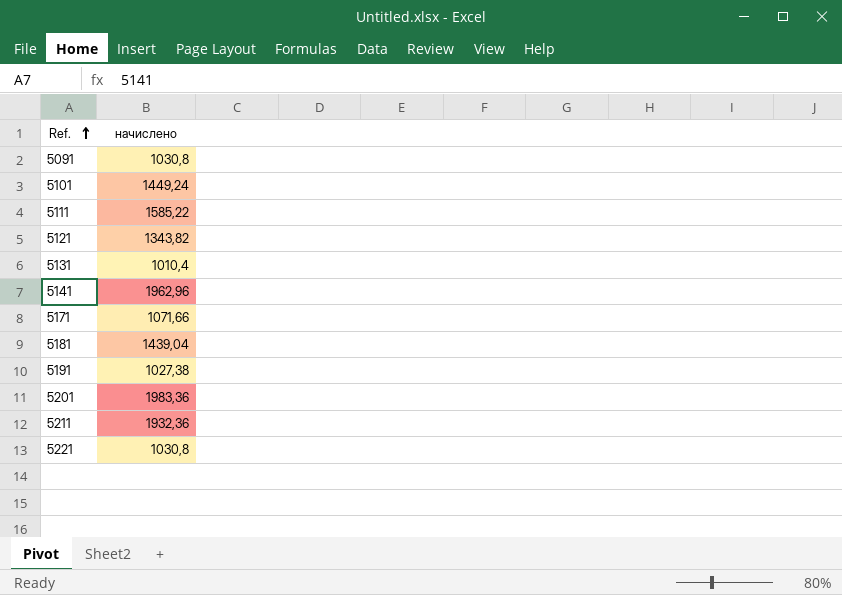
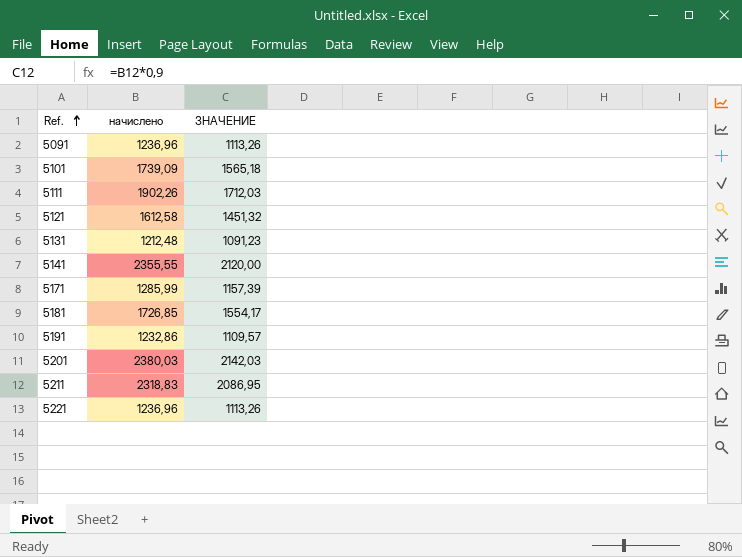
column ЗНАЧЕНИЕ | formula: none -> [начислено] * 0,9
5091 | начислено: 1030,8 -> 1236,96
5101 | начислено: 1449,24 -> 1739,09
5111 | начислено: 1585,22 -> 1902,26
5121 | начислено: 1343,82 -> 1612,58
5131 | начислено: 1010,4 -> 1212,48
5141 | начислено: 1962,96 -> 2355,55
5171 | начислено: 1071,66 -> 1285,99
5181 | начислено: 1439,04 -> 1726,85
5191 | начислено: 1027,38 -> 1232,86
5201 | начислено: 1983,36 -> 2380,03
5211 | начислено: 1932,36 -> 2318,83
5221 | начислено: 1030,8 -> 1236,96

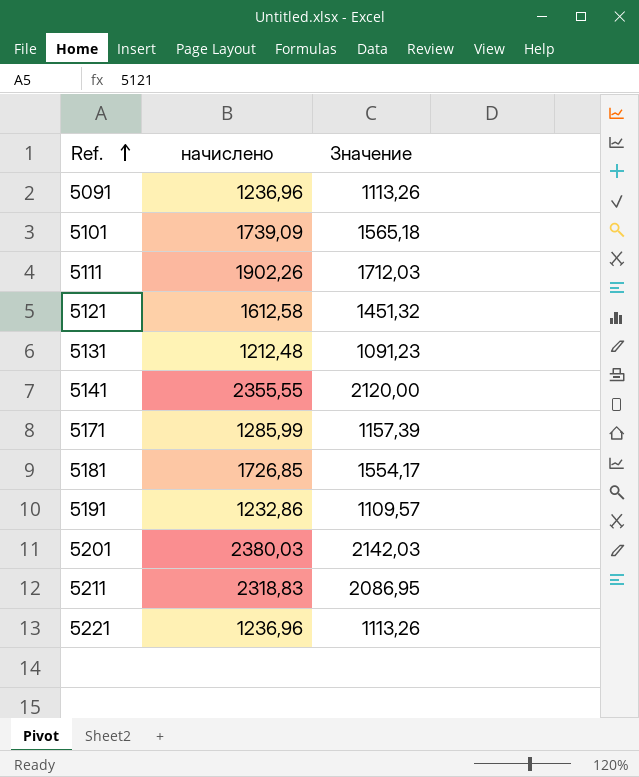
column name: ЗНАЧЕНИЕ -> Значение

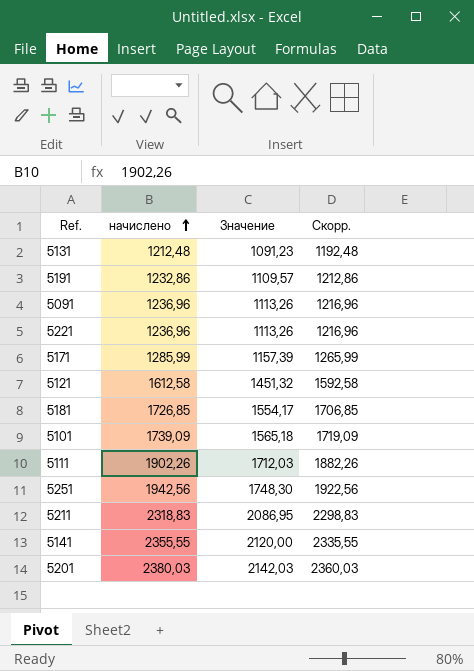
row order: Ref. ascending -> начислено ascending
column Скорр. | formula: none -> [начислено] - 20
row 5251: none -> 1942,56 | 1748,30 | 1922,56

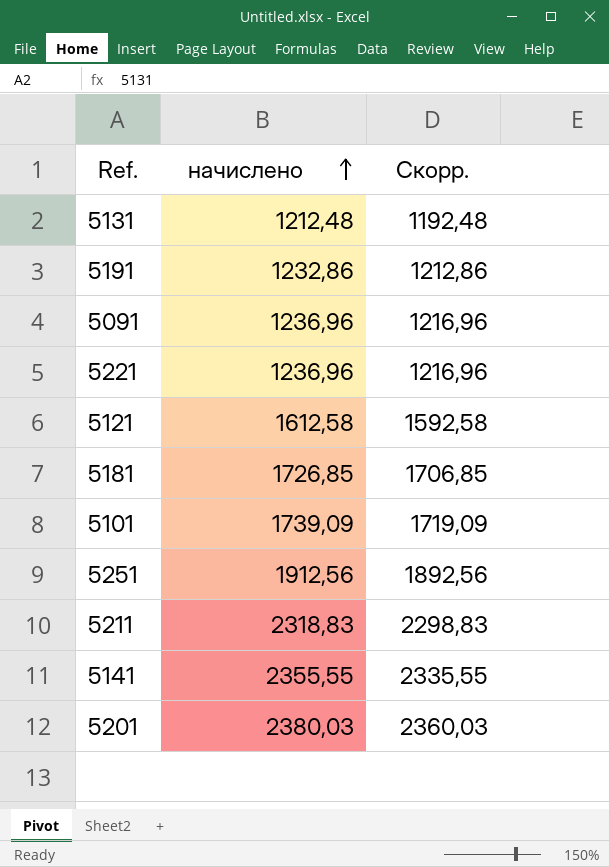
column Значение | formula: [начислено] * 0,9 -> none
row 5171: 1285,99 | 1157,39 | 1265,99 -> none
row 5111: 1902,26 | 1712,03 | 1882,26 -> none
5251 | начислено: 1942,56 -> 1912,56
5251 | Скорр.: 1922,56 -> 1892,56

